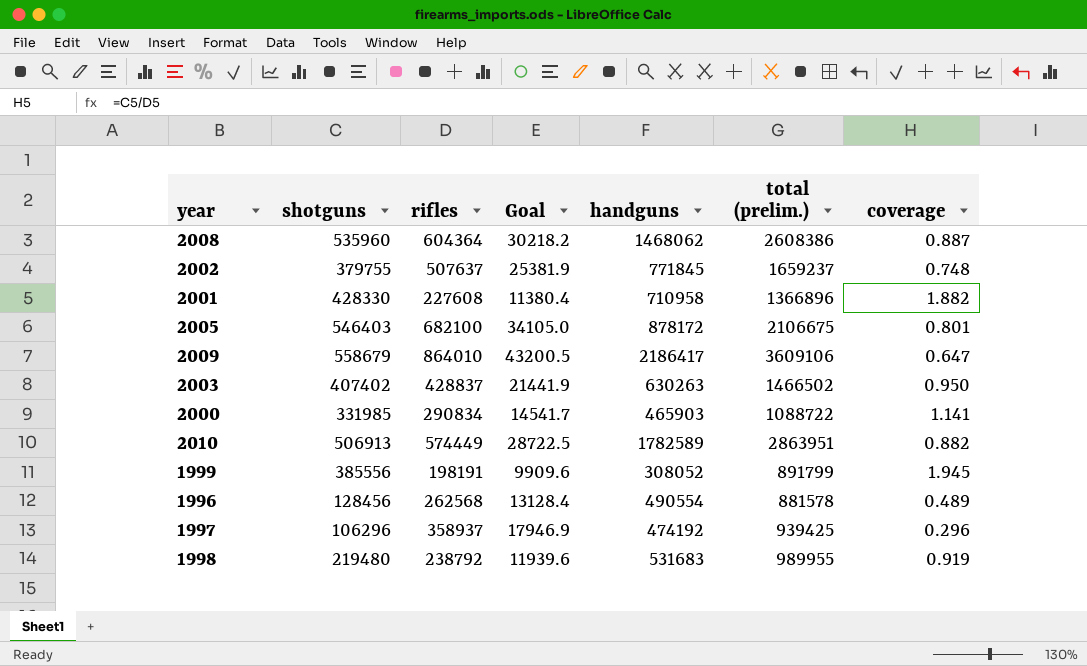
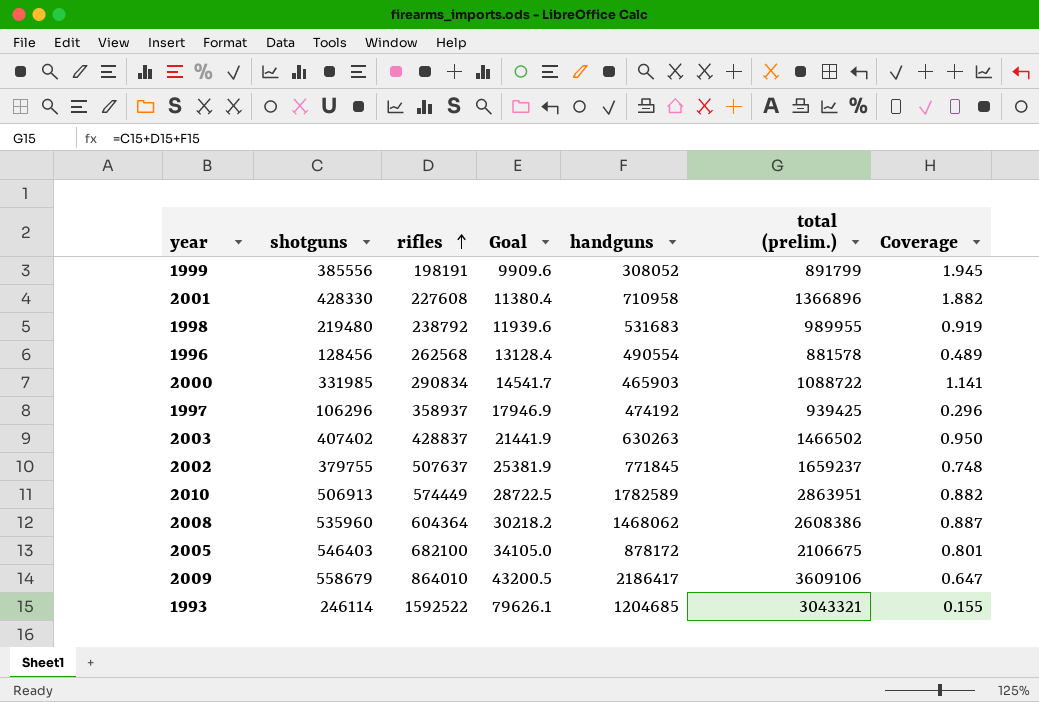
row order: none -> rifles ascending
column name: coverage -> Coverage
row 1993: none -> 246114 | 1592522 | 79626.1 | 1204685 | 3043321 | 0.155

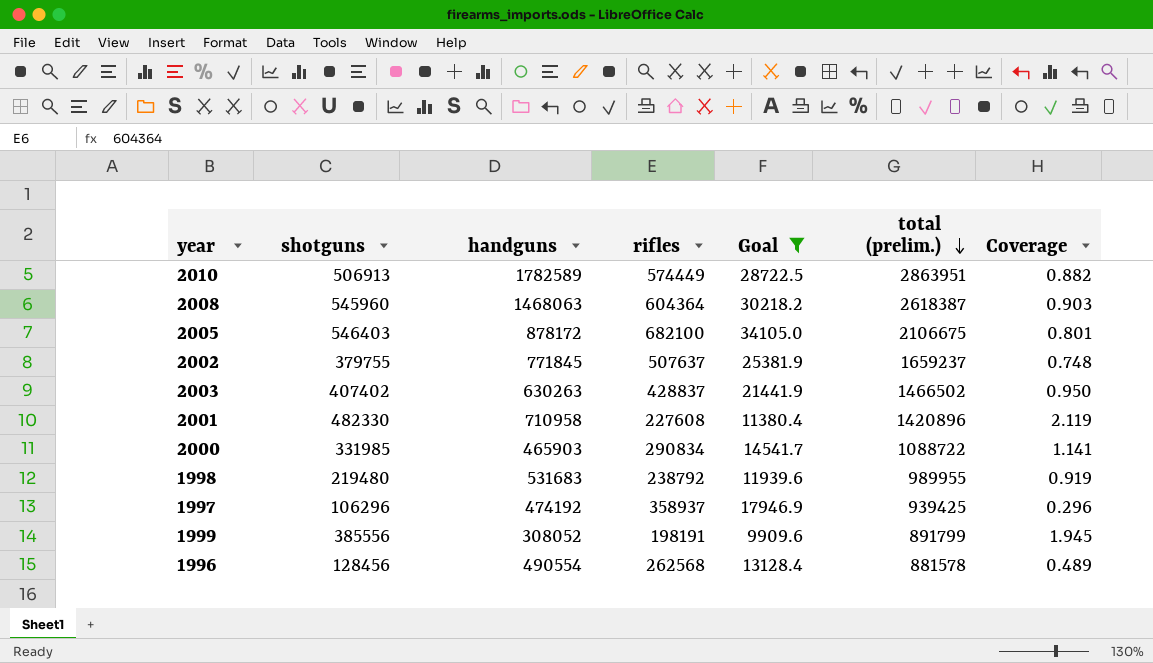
filter: none -> Goal <= 34105.0
row order: rifles ascending -> total (prelim.) descending
column handguns | position: 5 -> 3
2008 | shotguns: 535960 -> 545960
2008 | handguns: 1468062 -> 1468063
2008 | total (prelim.): 2608386 -> 2618387
2008 | Coverage: 0.887 -> 0.903
2001 | shotguns: 428330 -> 482330
2001 | total (prelim.): 1366896 -> 1420896
2001 | Coverage: 1.882 -> 2.119

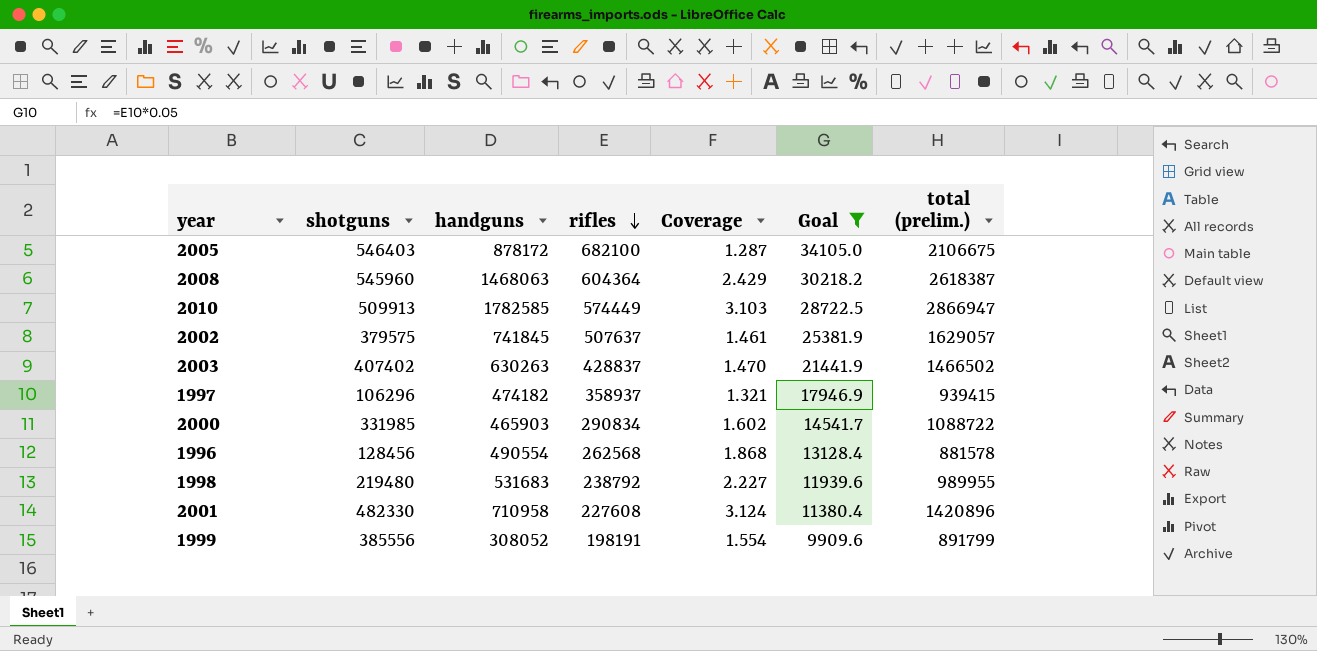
row order: total (prelim.) descending -> rifles descending
column Coverage | formula: [shotguns] / [rifles] -> [handguns] / [rifles]
column Coverage | position: 7 -> 5
2010 | shotguns: 506913 -> 509913
2010 | handguns: 1782589 -> 1782585
2010 | total (prelim.): 2863951 -> 2866947
2002 | shotguns: 379755 -> 379575
2002 | handguns: 771845 -> 741845
2002 | total (prelim.): 1659237 -> 1629057
1997 | handguns: 474192 -> 474182
1997 | total (prelim.): 939425 -> 939415

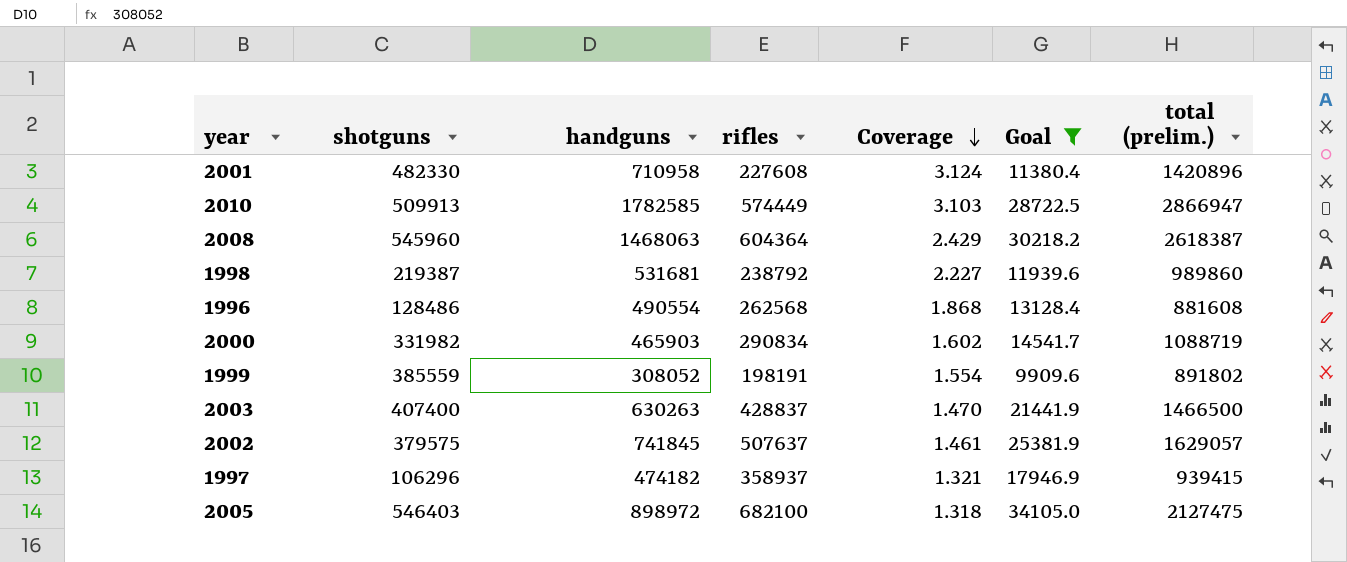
row order: rifles descending -> Coverage descending
1998 | shotguns: 219480 -> 219387
1998 | handguns: 531683 -> 531681
1998 | total (prelim.): 989955 -> 989860
1996 | shotguns: 128456 -> 128486
1996 | total (prelim.): 881578 -> 881608
2000 | shotguns: 331985 -> 331982
2000 | total (prelim.): 1088722 -> 1088719
1999 | shotguns: 385556 -> 385559
1999 | total (prelim.): 891799 -> 891802
2003 | shotguns: 407402 -> 407400
2003 | total (prelim.): 1466502 -> 1466500
2005 | handguns: 878172 -> 898972
2005 | Coverage: 1.287 -> 1.318
2005 | total (prelim.): 2106675 -> 2127475

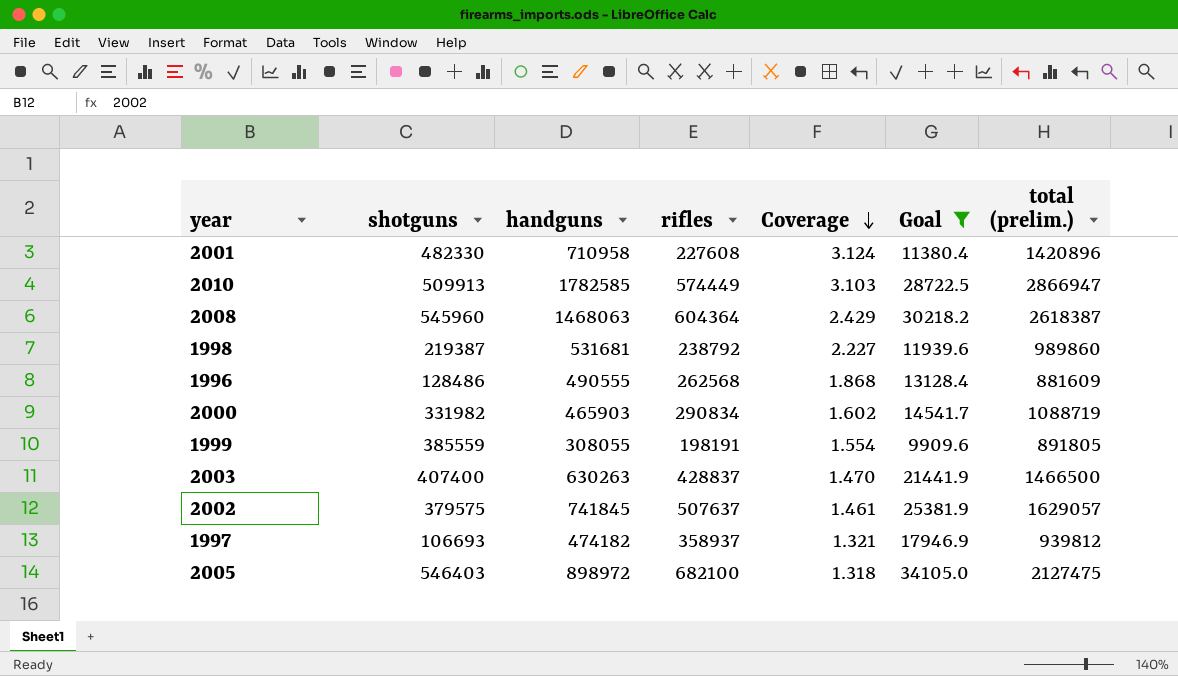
1996 | handguns: 490554 -> 490555
1996 | total (prelim.): 881608 -> 881609
1999 | handguns: 308052 -> 308055
1999 | total (prelim.): 891802 -> 891805
1997 | shotguns: 106296 -> 106693
1997 | total (prelim.): 939415 -> 939812

